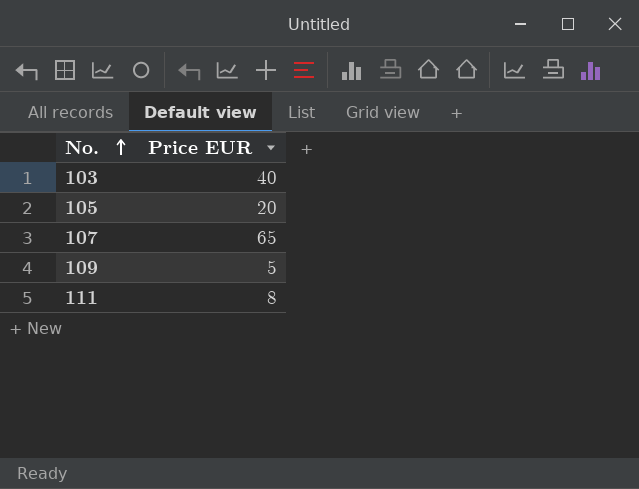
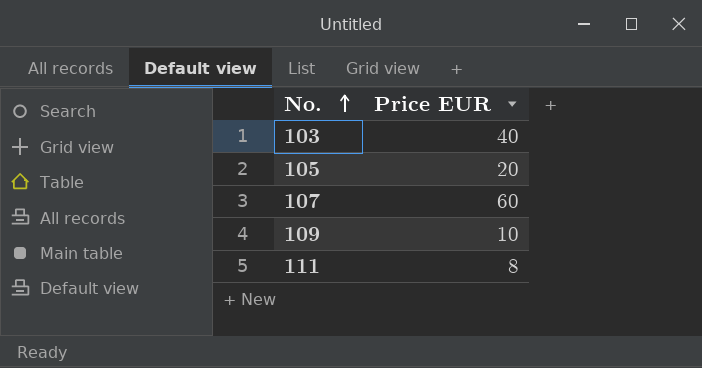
107 | Price EUR: 65 -> 60
109 | Price EUR: 5 -> 10

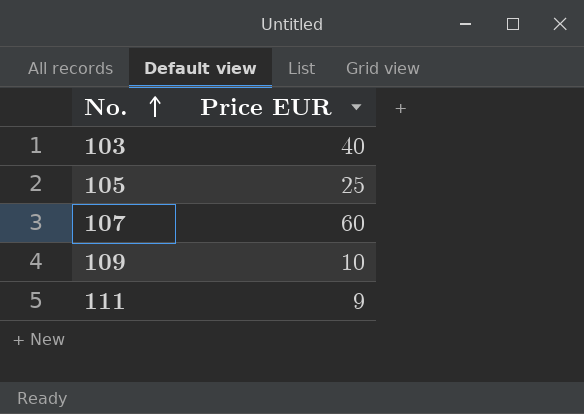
105 | Price EUR: 20 -> 25
111 | Price EUR: 8 -> 9

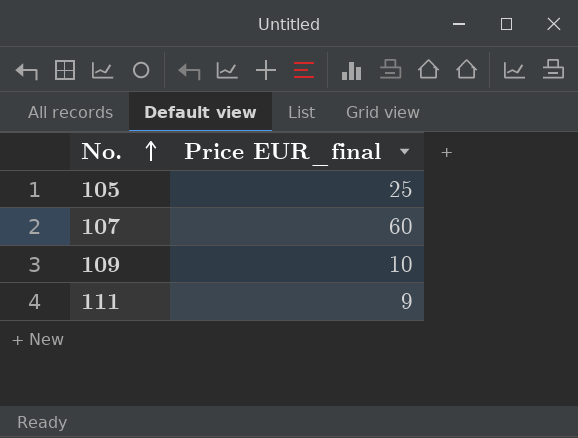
column name: Price EUR -> Price EUR_final
row 103: 40 -> none

